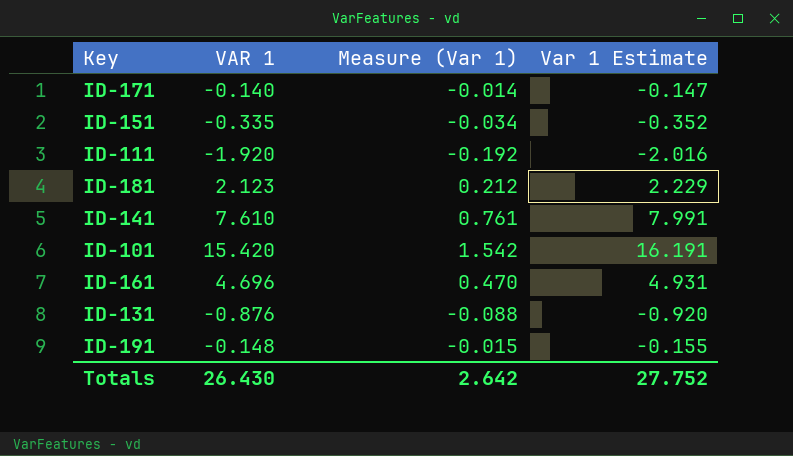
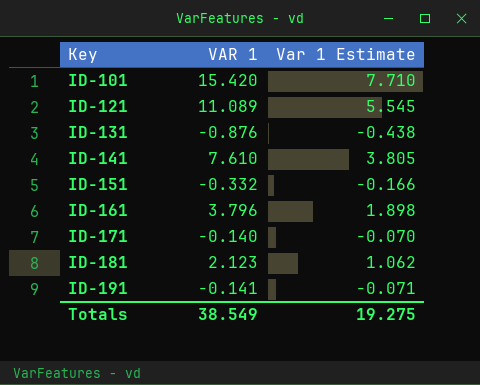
row order: none -> Key ascending
column Measure (Var 1) | formula: [VAR 1] * 0.1 -> none
column Var 1 Estimate | formula: [VAR 1] * 1.05 -> [VAR 1] * 0.5
row ID-111: -1.920 | -0.192 | -2.016 -> none
row ID-121: none -> 11.089 | 5.545
ID-151 | VAR 1: -0.335 -> -0.332
ID-161 | VAR 1: 4.696 -> 3.796
ID-191 | VAR 1: -0.148 -> -0.141
Totals | VAR 1: 26.430 -> 38.549
Totals | Var 1 Estimate: 27.752 -> 19.275

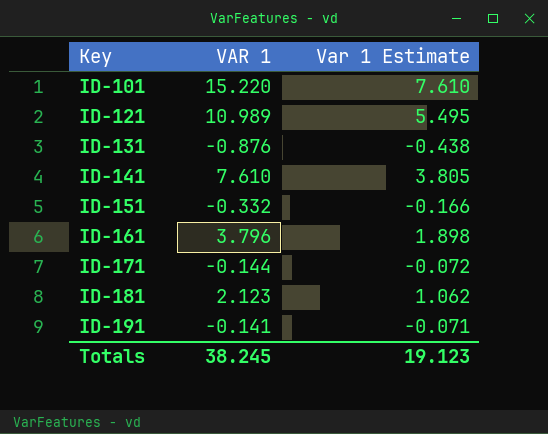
ID-101 | VAR 1: 15.420 -> 15.220
ID-101 | Var 1 Estimate: 7.710 -> 7.610
ID-121 | VAR 1: 11.089 -> 10.989
ID-121 | Var 1 Estimate: 5.545 -> 5.495
ID-171 | VAR 1: -0.140 -> -0.144
ID-171 | Var 1 Estimate: -0.070 -> -0.072
Totals | VAR 1: 38.549 -> 38.245
Totals | Var 1 Estimate: 19.275 -> 19.123

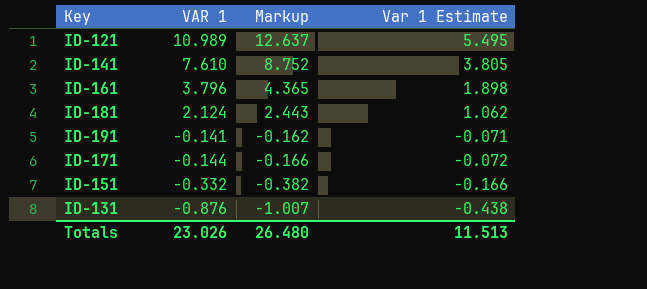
row order: Key ascending -> VAR 1 descending
column Markup | formula: none -> [VAR 1] * 1.15
row ID-101: 15.220 | 7.610 -> none
ID-181 | VAR 1: 2.123 -> 2.124
Totals | VAR 1: 38.245 -> 23.026
Totals | Var 1 Estimate: 19.123 -> 11.513

